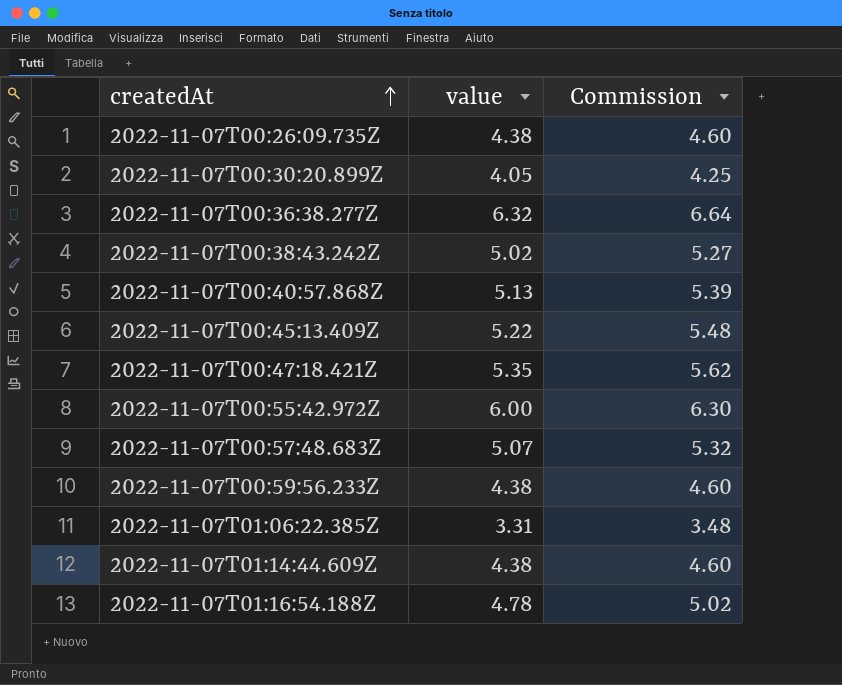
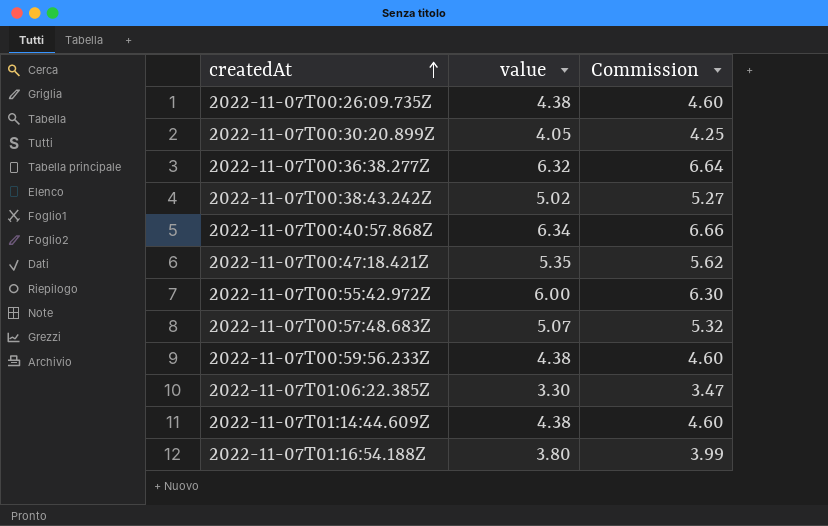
row 2022-11-07T00:45:13.409Z: 5.22 | 5.48 -> none
2022-11-07T00:40:57.868Z | value: 5.13 -> 6.34
2022-11-07T00:40:57.868Z | Commission: 5.39 -> 6.66
2022-11-07T01:06:22.385Z | value: 3.31 -> 3.30
2022-11-07T01:06:22.385Z | Commission: 3.48 -> 3.47
2022-11-07T01:16:54.188Z | value: 4.78 -> 3.80
2022-11-07T01:16:54.188Z | Commission: 5.02 -> 3.99

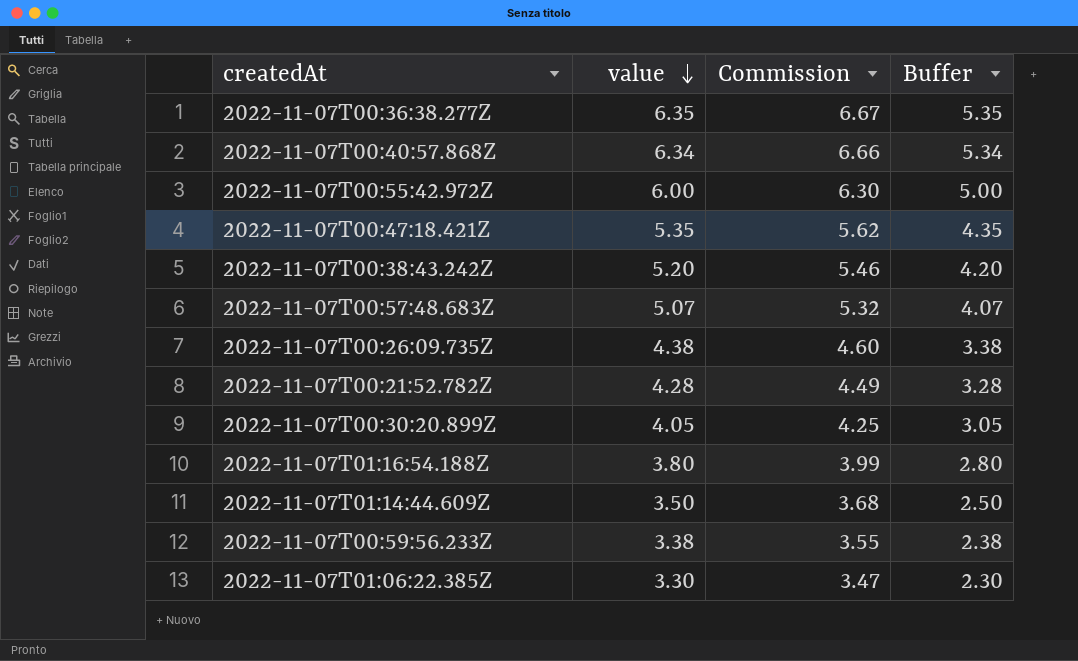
row order: createdAt ascending -> value descending
column Buffer | formula: none -> [value] - 1
2022-11-07T00:36:38.277Z | value: 6.32 -> 6.35
2022-11-07T00:36:38.277Z | Commission: 6.64 -> 6.67
2022-11-07T00:38:43.242Z | value: 5.02 -> 5.20
2022-11-07T00:38:43.242Z | Commission: 5.27 -> 5.46
row 2022-11-07T00:21:52.782Z: none -> 4.28 | 4.49 | 3.28
2022-11-07T01:14:44.609Z | value: 4.38 -> 3.50
2022-11-07T01:14:44.609Z | Commission: 4.60 -> 3.68
2022-11-07T00:59:56.233Z | value: 4.38 -> 3.38
2022-11-07T00:59:56.233Z | Commission: 4.60 -> 3.55

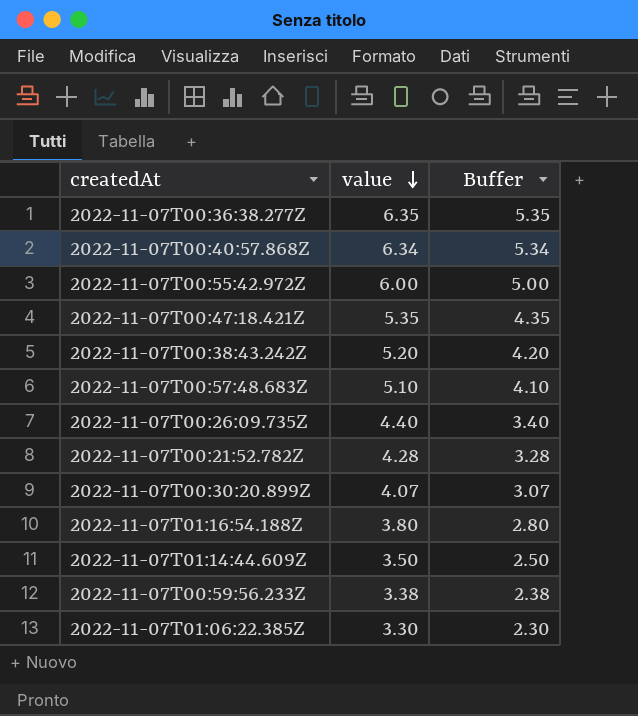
column Commission | formula: [value] * 1.05 -> none
2022-11-07T00:57:48.683Z | value: 5.07 -> 5.10
2022-11-07T00:57:48.683Z | Buffer: 4.07 -> 4.10
2022-11-07T00:26:09.735Z | value: 4.38 -> 4.40
2022-11-07T00:26:09.735Z | Buffer: 3.38 -> 3.40
2022-11-07T00:30:20.899Z | value: 4.05 -> 4.07
2022-11-07T00:30:20.899Z | Buffer: 3.05 -> 3.07

